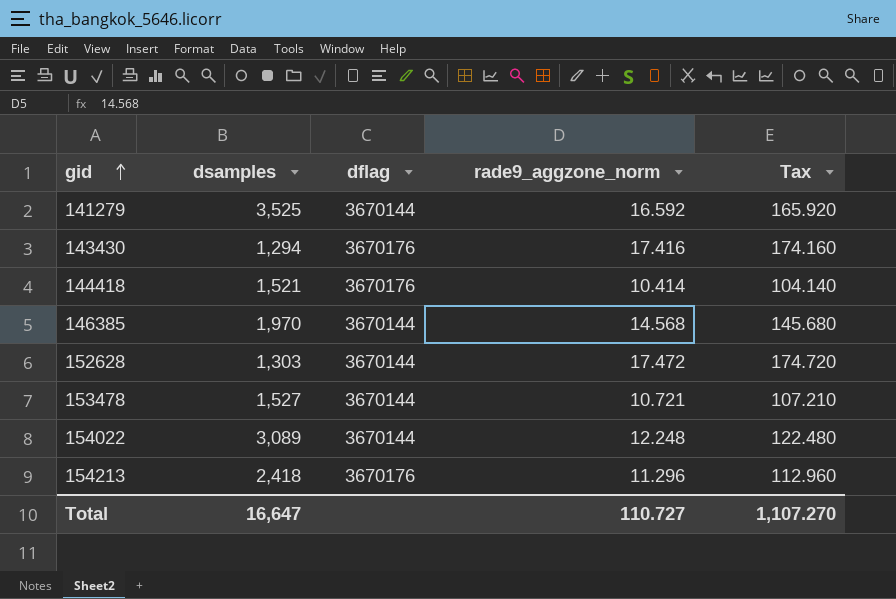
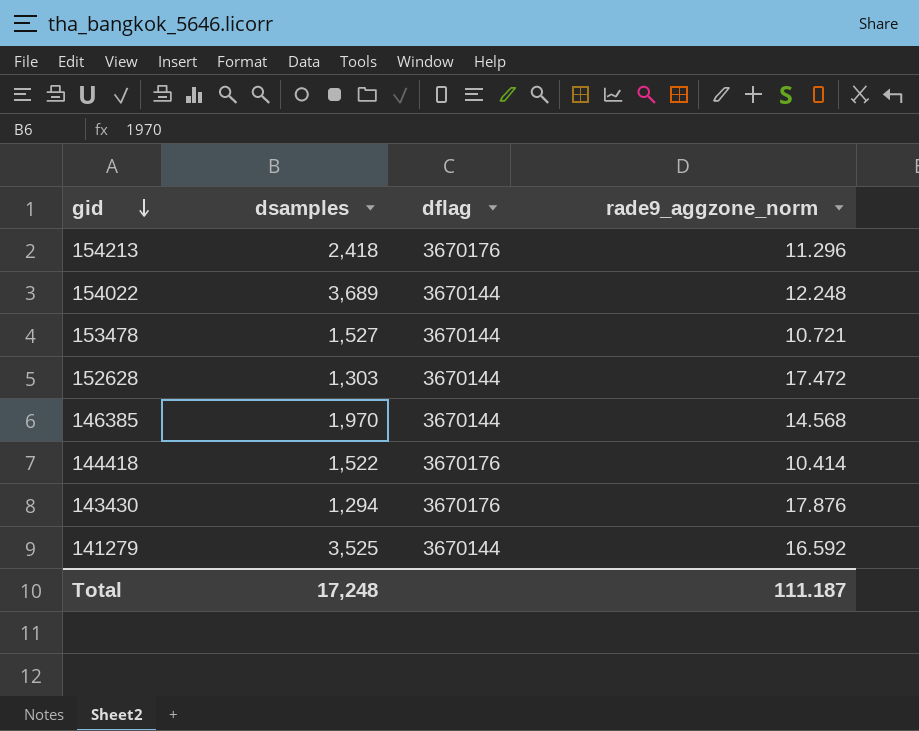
row order: gid ascending -> gid descending
column Tax | formula: [rade9_aggzone_norm] * 10 -> none
154022 | dsamples: 3,089 -> 3,689
144418 | dsamples: 1,521 -> 1,522
143430 | rade9_aggzone_norm: 17.416 -> 17.876
Total | dsamples: 16,647 -> 17,248
Total | rade9_aggzone_norm: 110.727 -> 111.187

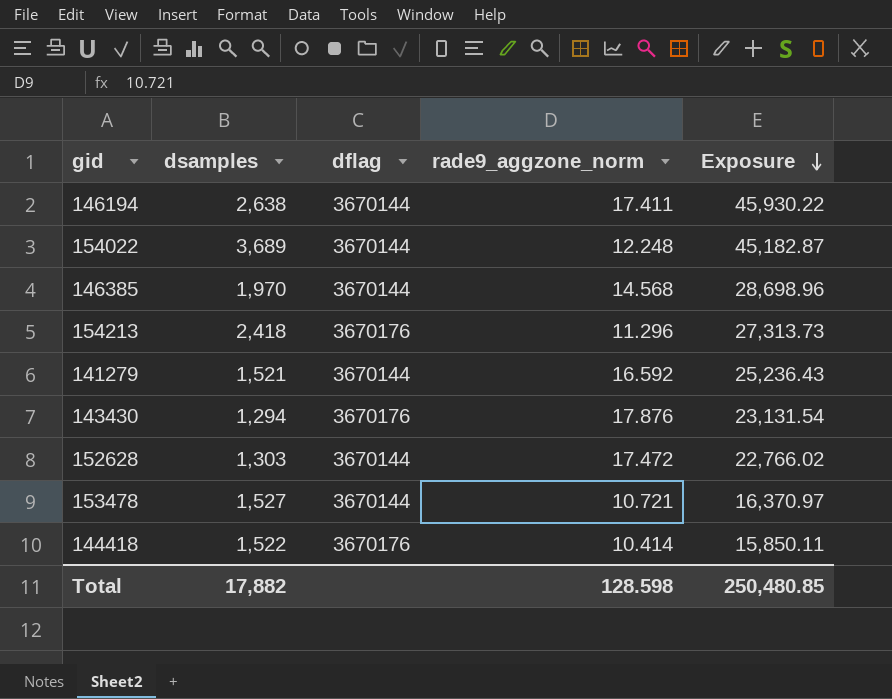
row order: gid descending -> Exposure descending
column Exposure | formula: none -> [dsamples] * [rade9_aggzone_norm]
row 146194: none -> 2,638 | 3670144 | 17.411 | 45,930.22
141279 | dsamples: 3,525 -> 1,521
Total | dsamples: 17,248 -> 17,882
Total | rade9_aggzone_norm: 111.187 -> 128.598

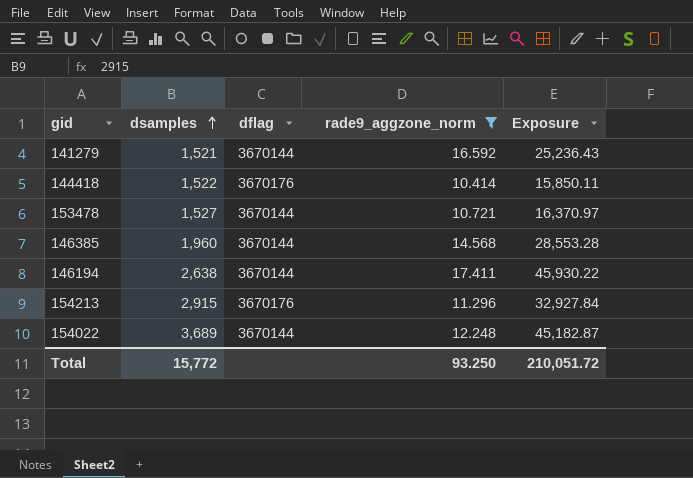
filter: none -> rade9_aggzone_norm <= 17.411
row order: Exposure descending -> dsamples ascending
146385 | dsamples: 1,970 -> 1,960
146385 | Exposure: 28,698.96 -> 28,553.28
154213 | dsamples: 2,418 -> 2,915
154213 | Exposure: 27,313.73 -> 32,927.84
Total | dsamples: 17,882 -> 15,772
Total | rade9_aggzone_norm: 128.598 -> 93.250
Total | Exposure: 250,480.85 -> 210,051.72

